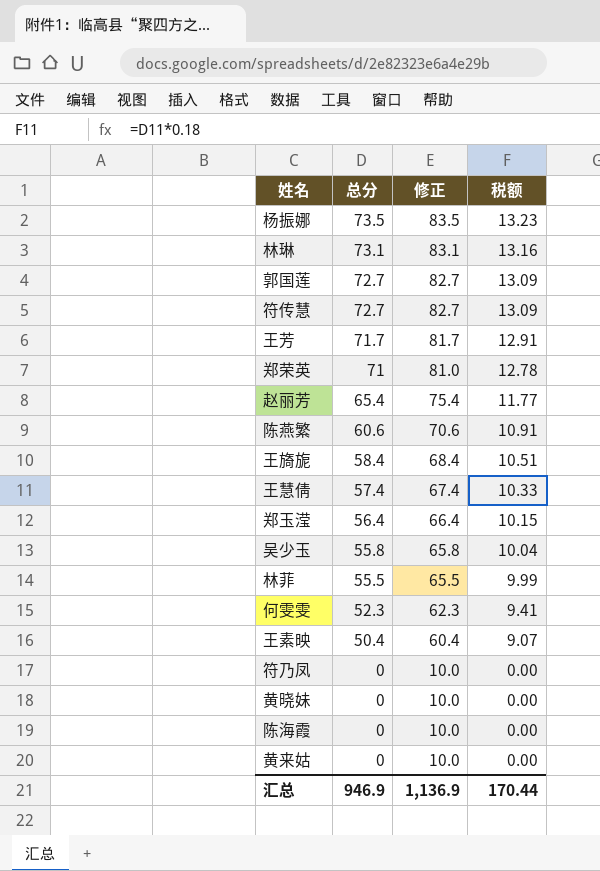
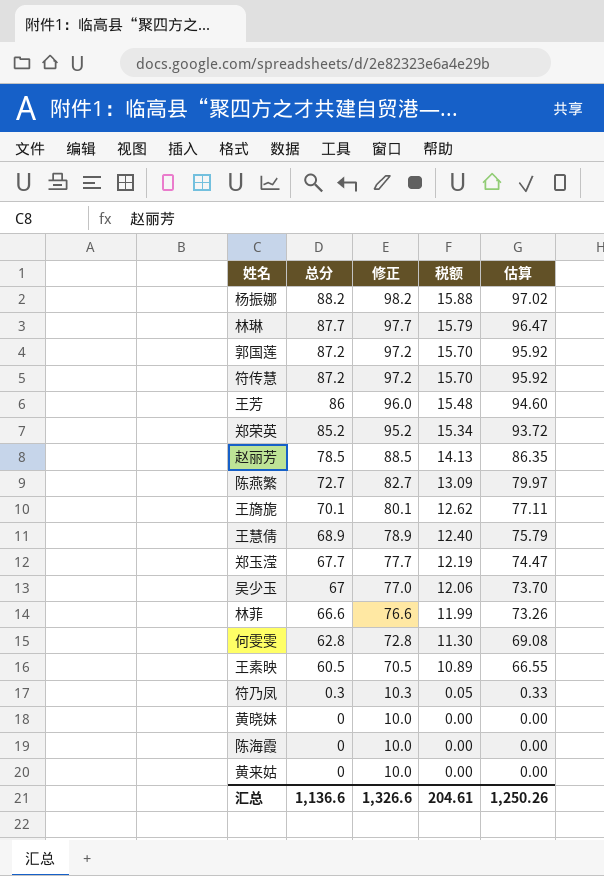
column 估算 | formula: none -> [总分] * 1.1
杨振娜 | 总分: 73.5 -> 88.2
杨振娜 | 修正: 83.5 -> 98.2
杨振娜 | 税额: 13.23 -> 15.88
林琳 | 总分: 73.1 -> 87.7
林琳 | 修正: 83.1 -> 97.7
林琳 | 税额: 13.16 -> 15.79
郭国莲 | 总分: 72.7 -> 87.2
郭国莲 | 修正: 82.7 -> 97.2
郭国莲 | 税额: 13.09 -> 15.70
符传慧 | 总分: 72.7 -> 87.2
符传慧 | 修正: 82.7 -> 97.2
符传慧 | 税额: 13.09 -> 15.70
王芳 | 总分: 71.7 -> 86
王芳 | 修正: 81.7 -> 96.0
王芳 | 税额: 12.91 -> 15.48
郑荣英 | 总分: 71 -> 85.2
郑荣英 | 修正: 81.0 -> 95.2
郑荣英 | 税额: 12.78 -> 15.34
赵丽芳 | 总分: 65.4 -> 78.5
赵丽芳 | 修正: 75.4 -> 88.5
赵丽芳 | 税额: 11.77 -> 14.13
陈燕繁 | 总分: 60.6 -> 72.7
陈燕繁 | 修正: 70.6 -> 82.7
陈燕繁 | 税额: 10.91 -> 13.09
王旖旎 | 总分: 58.4 -> 70.1
王旖旎 | 修正: 68.4 -> 80.1
王旖旎 | 税额: 10.51 -> 12.62
王慧倩 | 总分: 57.4 -> 68.9
王慧倩 | 修正: 67.4 -> 78.9
王慧倩 | 税额: 10.33 -> 12.40
郑玉滢 | 总分: 56.4 -> 67.7
郑玉滢 | 修正: 66.4 -> 77.7
郑玉滢 | 税额: 10.15 -> 12.19
吴少玉 | 总分: 55.8 -> 67
吴少玉 | 修正: 65.8 -> 77.0
吴少玉 | 税额: 10.04 -> 12.06
林菲 | 总分: 55.5 -> 66.6
林菲 | 修正: 65.5 -> 76.6
林菲 | 税额: 9.99 -> 11.99
何雯雯 | 总分: 52.3 -> 62.8
何雯雯 | 修正: 62.3 -> 72.8
何雯雯 | 税额: 9.41 -> 11.30
王素映 | 总分: 50.4 -> 60.5
王素映 | 修正: 60.4 -> 70.5
王素映 | 税额: 9.07 -> 10.89
符乃凤 | 总分: 0 -> 0.3
符乃凤 | 修正: 10.0 -> 10.3
符乃凤 | 税额: 0.00 -> 0.05
汇总 | 总分: 946.9 -> 1,136.6
汇总 | 修正: 1,136.9 -> 1,326.6
汇总 | 税额: 170.44 -> 204.61

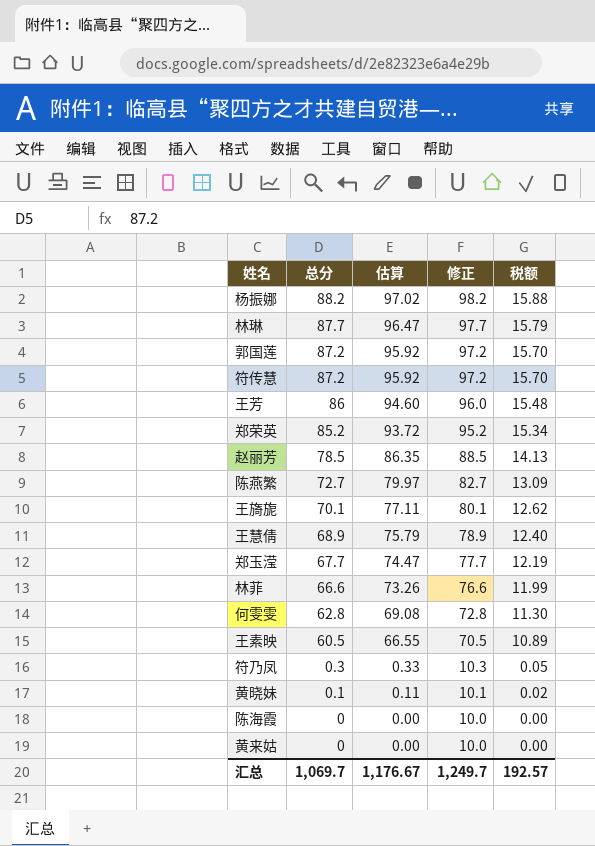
column 估算 | position: 5 -> 3
row 吴少玉: 67 | 77.0 | 12.06 | 73.70 -> none
黄晓妹 | 总分: 0 -> 0.1
黄晓妹 | 估算: 0.00 -> 0.11
黄晓妹 | 修正: 10.0 -> 10.1
黄晓妹 | 税额: 0.00 -> 0.02
汇总 | 总分: 1,136.6 -> 1,069.7
汇总 | 估算: 1,250.26 -> 1,176.67
汇总 | 修正: 1,326.6 -> 1,249.7
汇总 | 税额: 204.61 -> 192.57

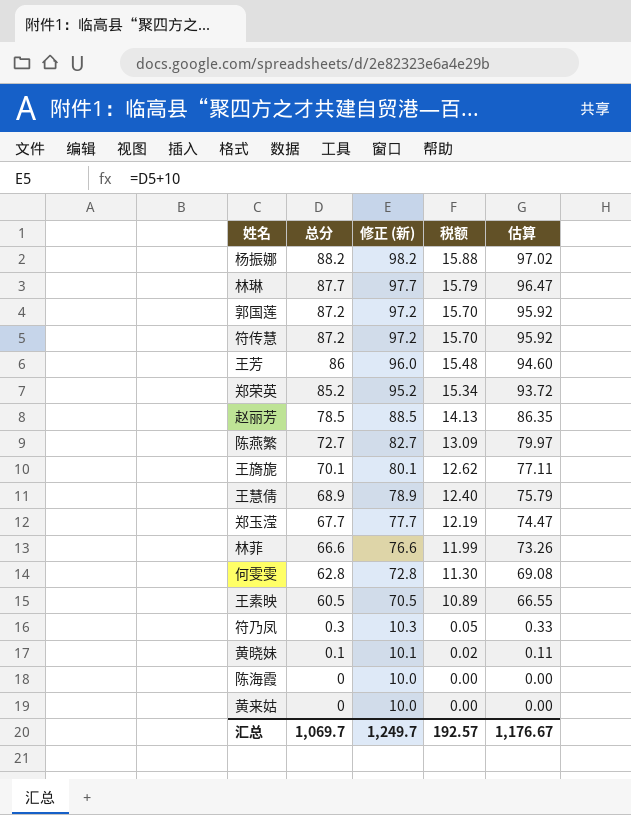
column name: 修正 -> 修正 (新)
column 估算 | position: 3 -> 5

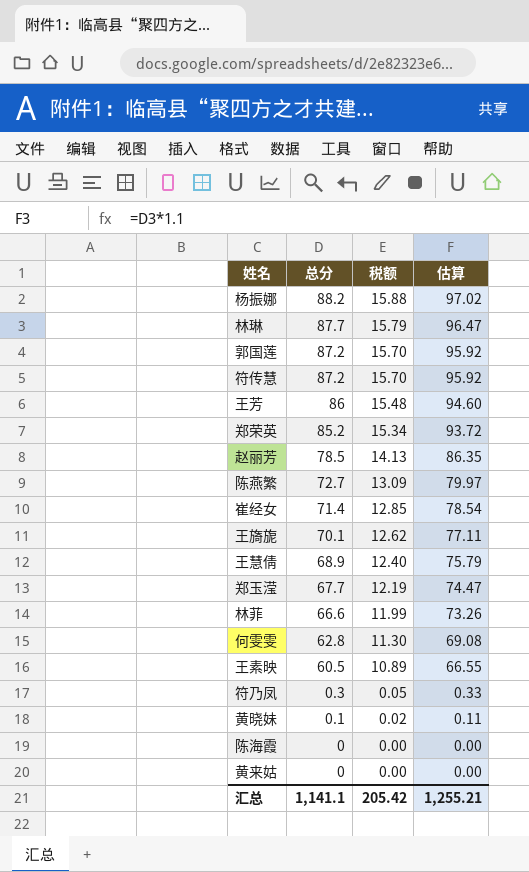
column 修正 (新) | formula: [总分] + 10 -> none
row 崔经女: none -> 71.4 | 12.85 | 78.54
汇总 | 总分: 1,069.7 -> 1,141.1
汇总 | 税额: 192.57 -> 205.42
汇总 | 估算: 1,176.67 -> 1,255.21

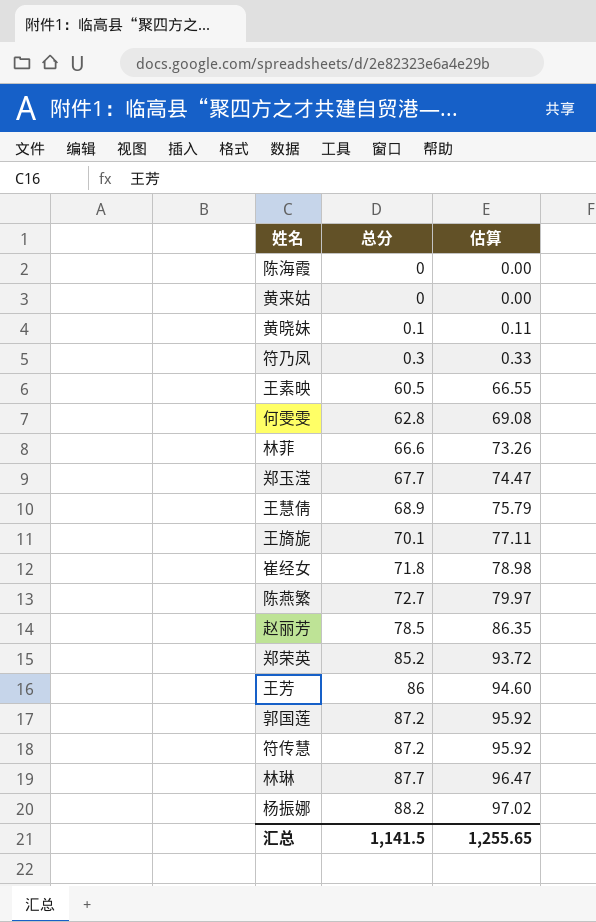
row order: 总分 descending -> 总分 ascending
column 税额 | formula: [总分] * 0.18 -> none
崔经女 | 总分: 71.4 -> 71.8
崔经女 | 估算: 78.54 -> 78.98
汇总 | 总分: 1,141.1 -> 1,141.5
汇总 | 估算: 1,255.21 -> 1,255.65

